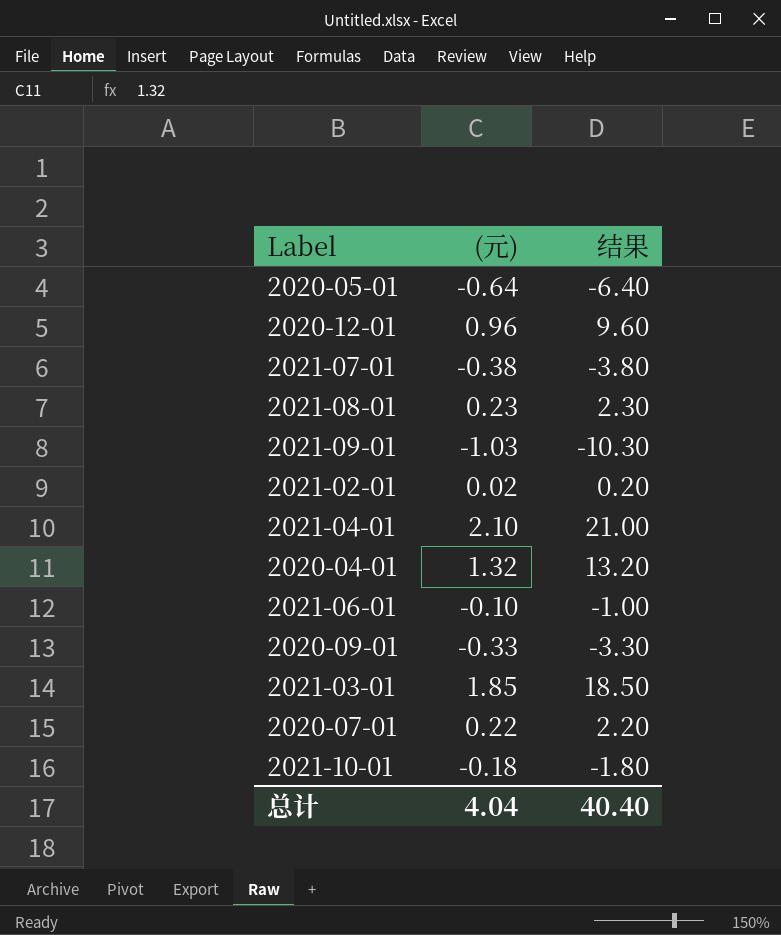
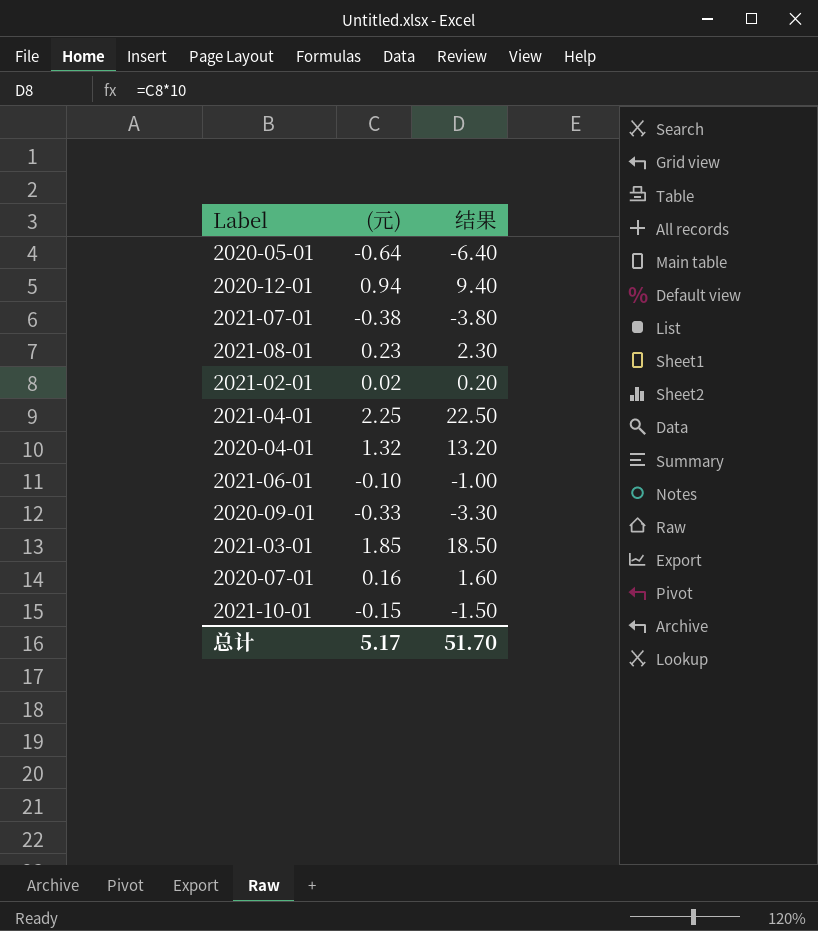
row 2021-09-01: -1.03 | -10.30 -> none
2020-12-01 | (元): 0.96 -> 0.94
2020-12-01 | 结果: 9.60 -> 9.40
2021-04-01 | (元): 2.10 -> 2.25
2021-04-01 | 结果: 21.00 -> 22.50
2020-07-01 | (元): 0.22 -> 0.16
2020-07-01 | 结果: 2.20 -> 1.60
2021-10-01 | (元): -0.18 -> -0.15
2021-10-01 | 结果: -1.80 -> -1.50
总计 | (元): 4.04 -> 5.17
总计 | 结果: 40.40 -> 51.70

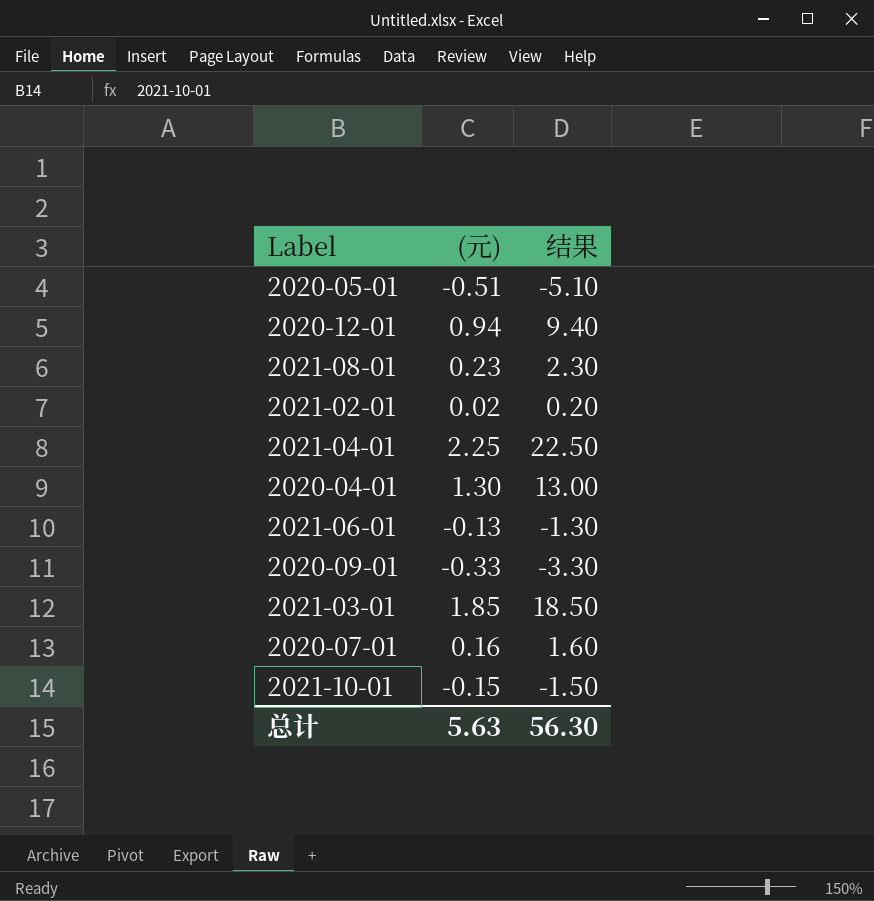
row 2021-07-01: -0.38 | -3.80 -> none
2020-05-01 | (元): -0.64 -> -0.51
2020-05-01 | 结果: -6.40 -> -5.10
2020-04-01 | (元): 1.32 -> 1.30
2020-04-01 | 结果: 13.20 -> 13.00
2021-06-01 | (元): -0.10 -> -0.13
2021-06-01 | 结果: -1.00 -> -1.30
总计 | (元): 5.17 -> 5.63
总计 | 结果: 51.70 -> 56.30

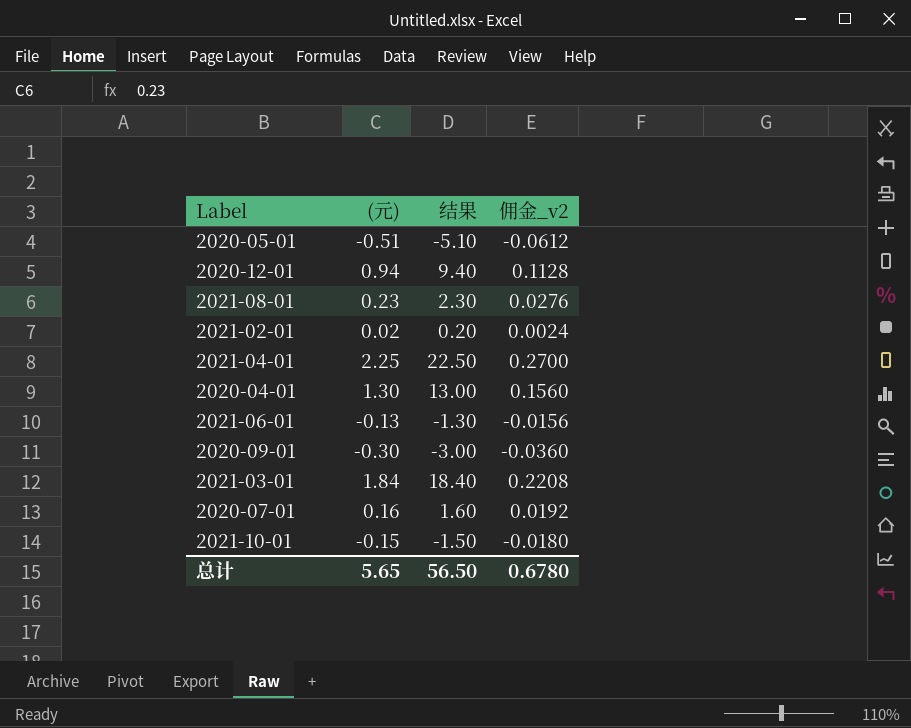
column 佣金_v2 | formula: none -> [(元)] * 0.12
2020-09-01 | (元): -0.33 -> -0.30
2020-09-01 | 结果: -3.30 -> -3.00
2021-03-01 | (元): 1.85 -> 1.84
2021-03-01 | 结果: 18.50 -> 18.40
总计 | (元): 5.63 -> 5.65
总计 | 结果: 56.30 -> 56.50

